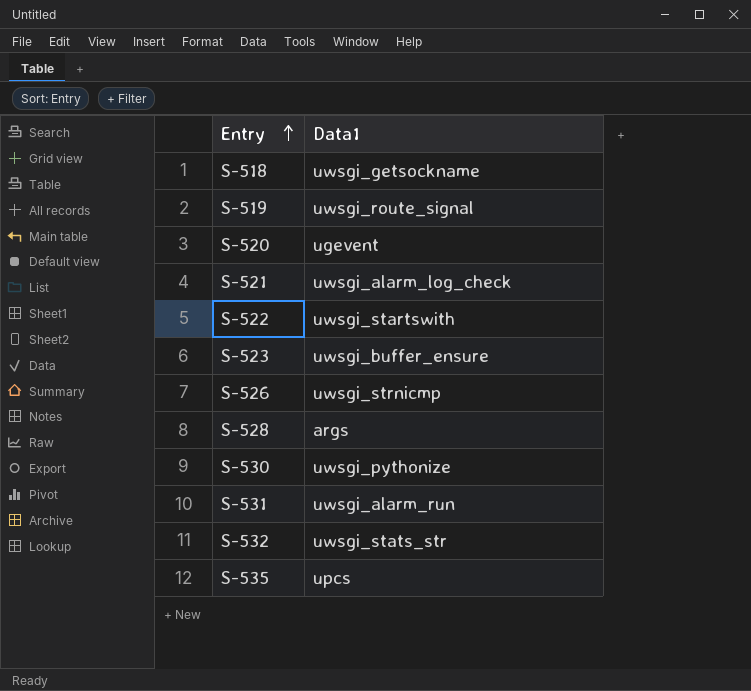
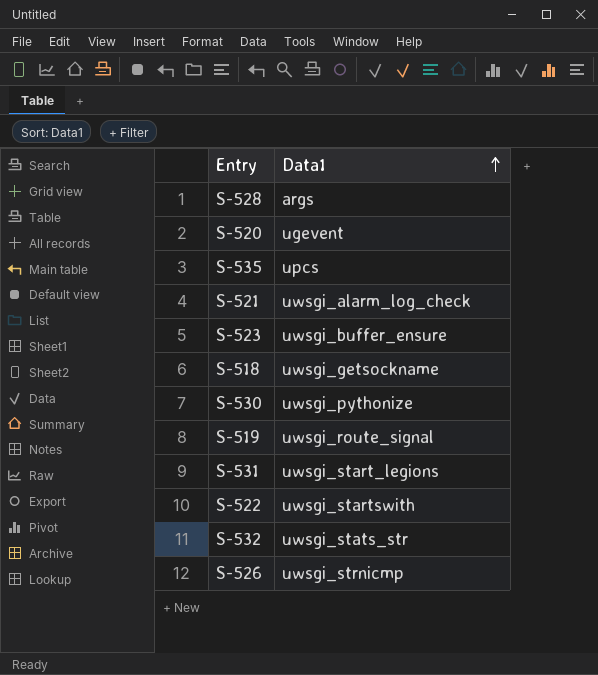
row order: Entry ascending -> Data1 ascending
S-531 | Data1: uwsgi_alarm_run -> uwsgi_start_legions

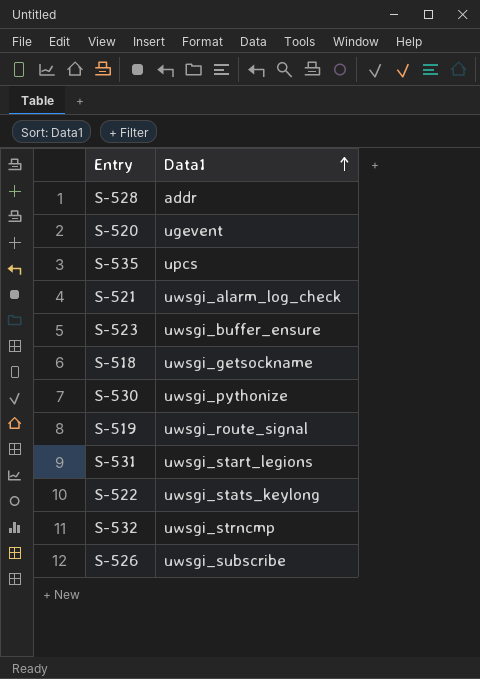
S-528 | Data1: args -> addr
S-522 | Data1: uwsgi_startswith -> uwsgi_stats_keylong
S-532 | Data1: uwsgi_stats_str -> uwsgi_strncmp
S-526 | Data1: uwsgi_strnicmp -> uwsgi_subscribe

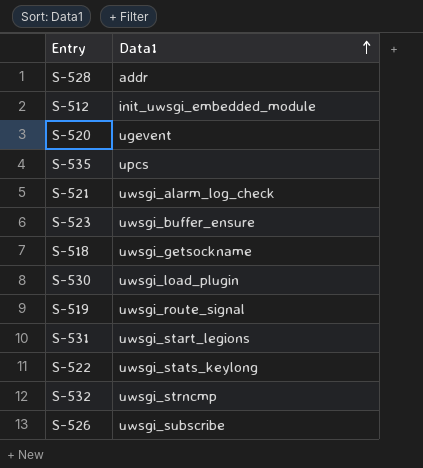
row S-512: none -> init_uwsgi_embedded_module
S-530 | Data1: uwsgi_pythonize -> uwsgi_load_plugin

